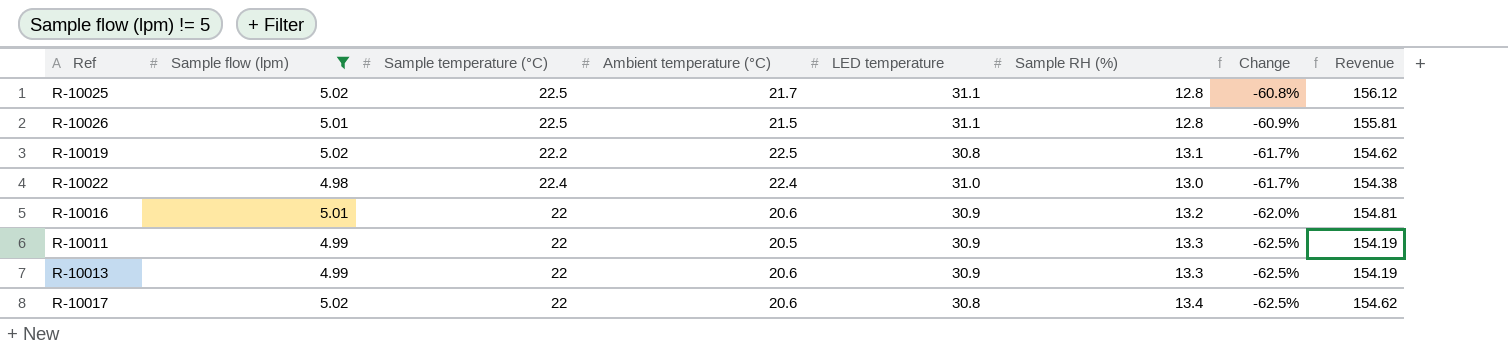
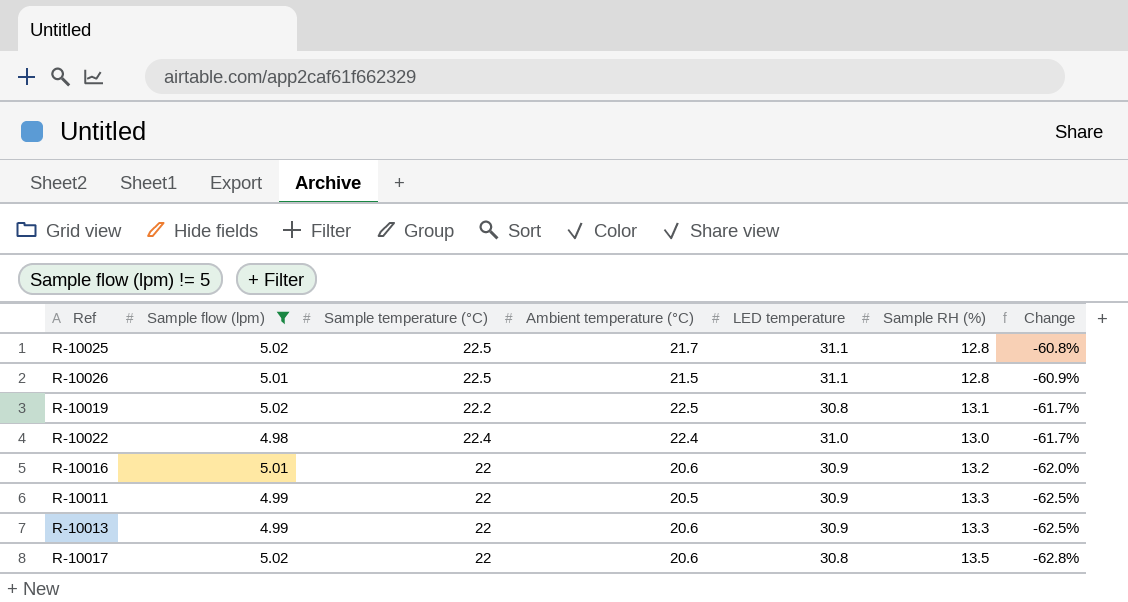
column Revenue | formula: [Sample flow (lpm)] * [LED temperature] -> none
R-10017 | Sample RH (%): 13.4 -> 13.5
R-10017 | Change: -62.5% -> -62.8%

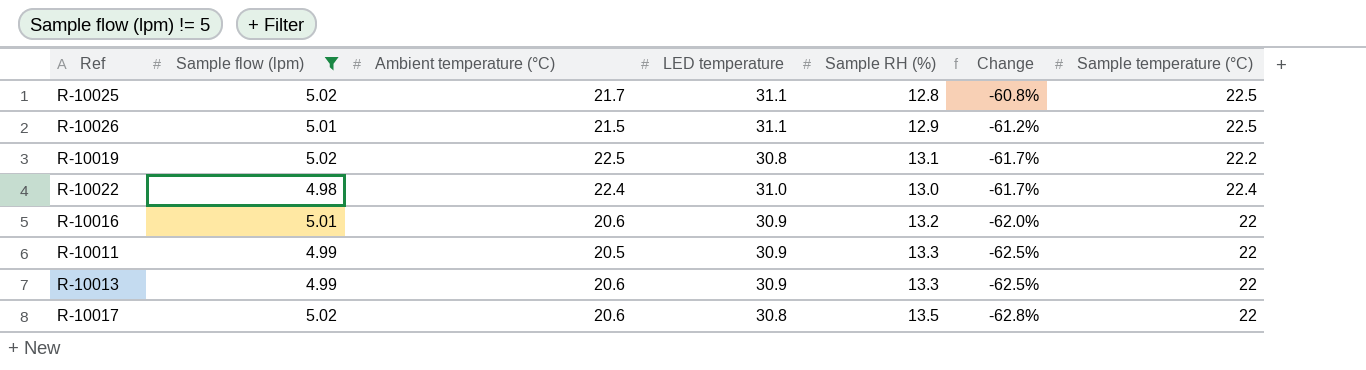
column Sample temperature (°C) | position: 3 -> 7
R-10026 | Sample RH (%): 12.8 -> 12.9
R-10026 | Change: -60.9% -> -61.2%

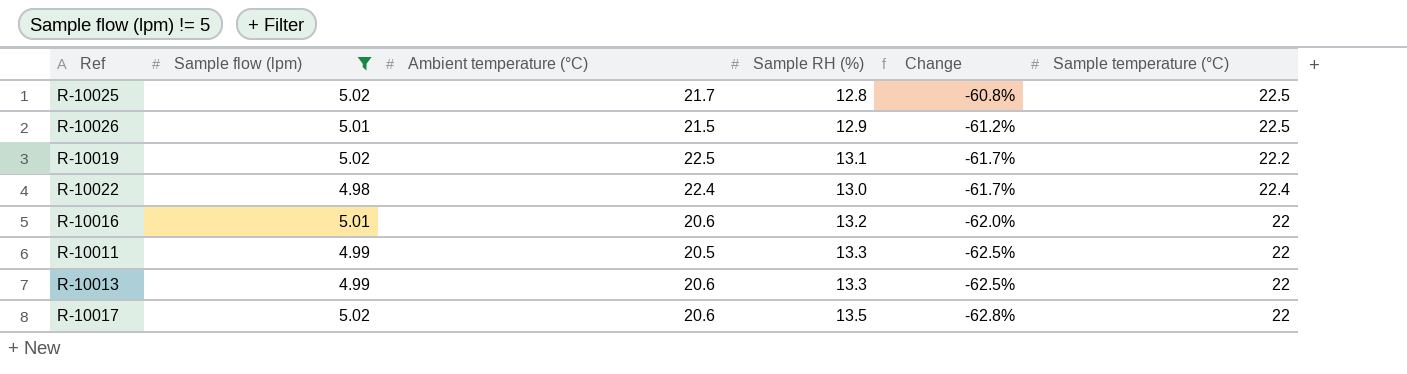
column LED temperature | position: 4 -> none

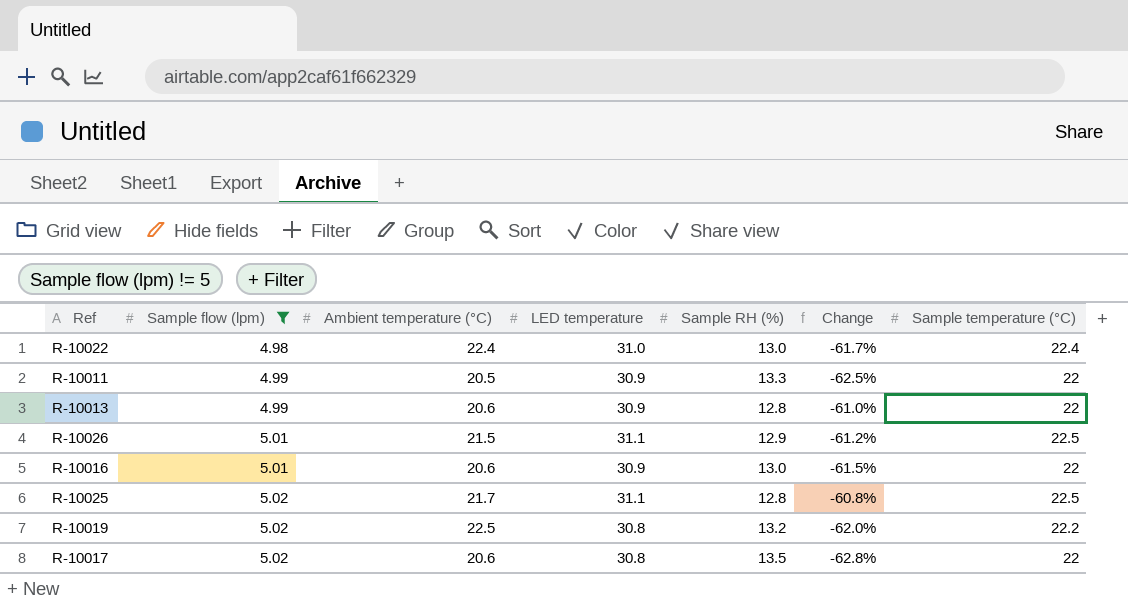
row order: Change descending -> Sample flow (lpm) ascending
column LED temperature | position: none -> 4
R-10013 | Sample RH (%): 13.3 -> 12.8
R-10013 | Change: -62.5% -> -61.0%
R-10016 | Sample RH (%): 13.2 -> 13.0
R-10016 | Change: -62.0% -> -61.5%
R-10019 | Sample RH (%): 13.1 -> 13.2
R-10019 | Change: -61.7% -> -62.0%

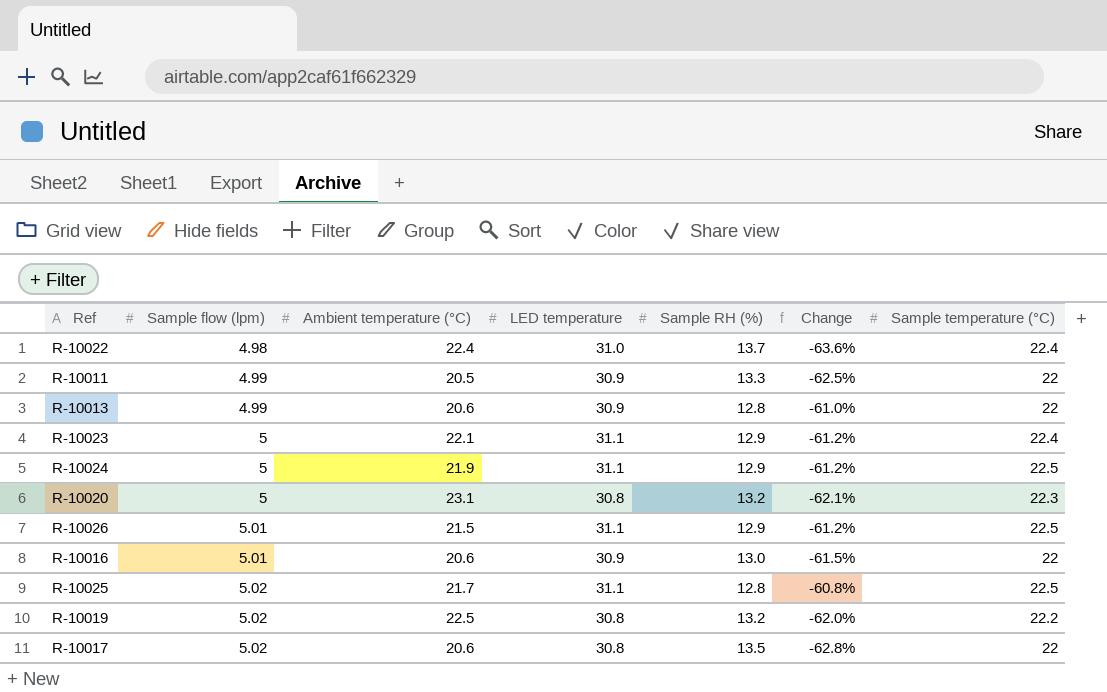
filter: Sample flow (lpm) != 5 -> none
R-10022 | Sample RH (%): 13.0 -> 13.7
R-10022 | Change: -61.7% -> -63.6%

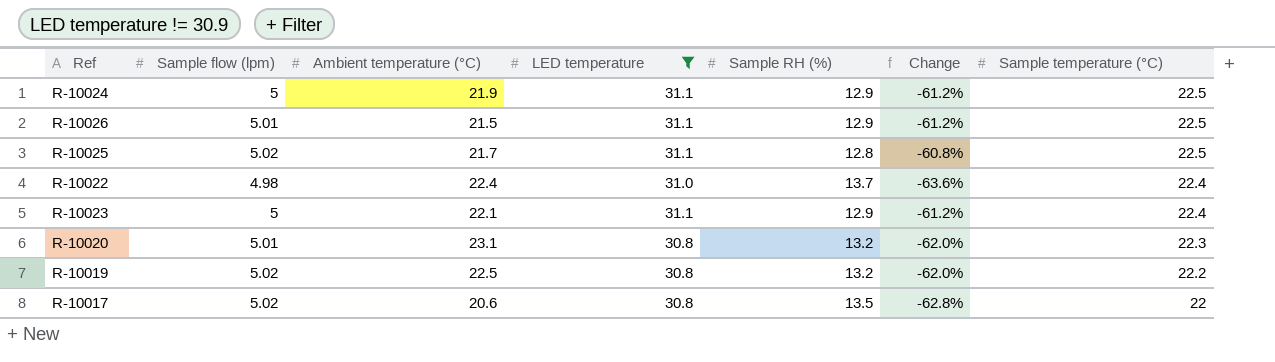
filter: none -> LED temperature != 30.9
row order: Sample flow (lpm) ascending -> Sample temperature (°C) descending
R-10020 | Sample flow (lpm): 5 -> 5.01
R-10020 | Change: -62.1% -> -62.0%

